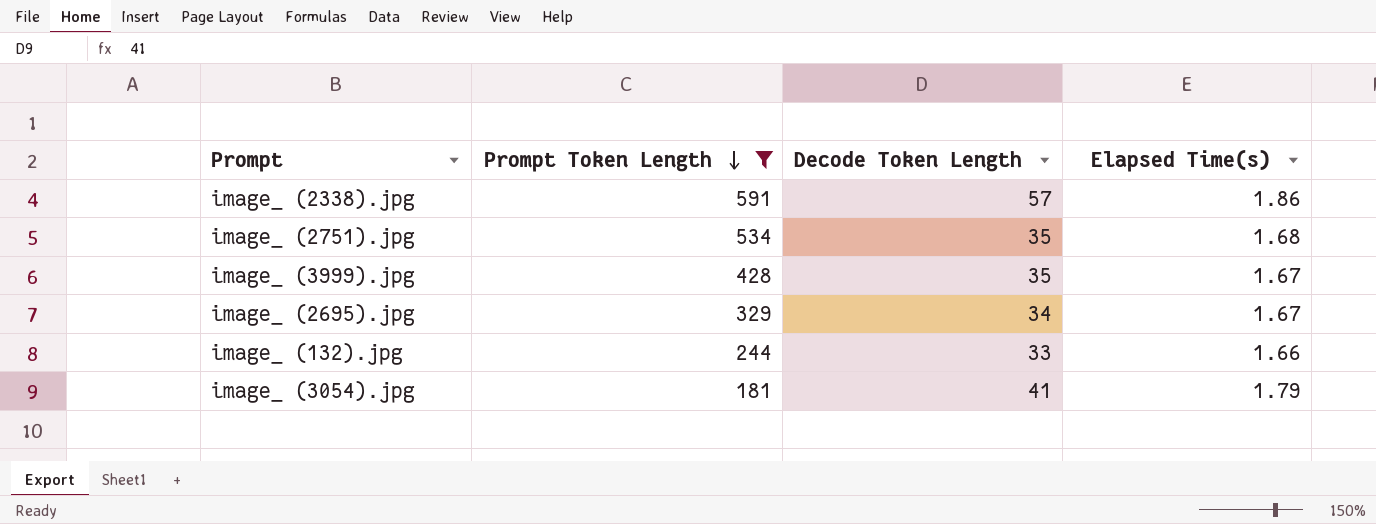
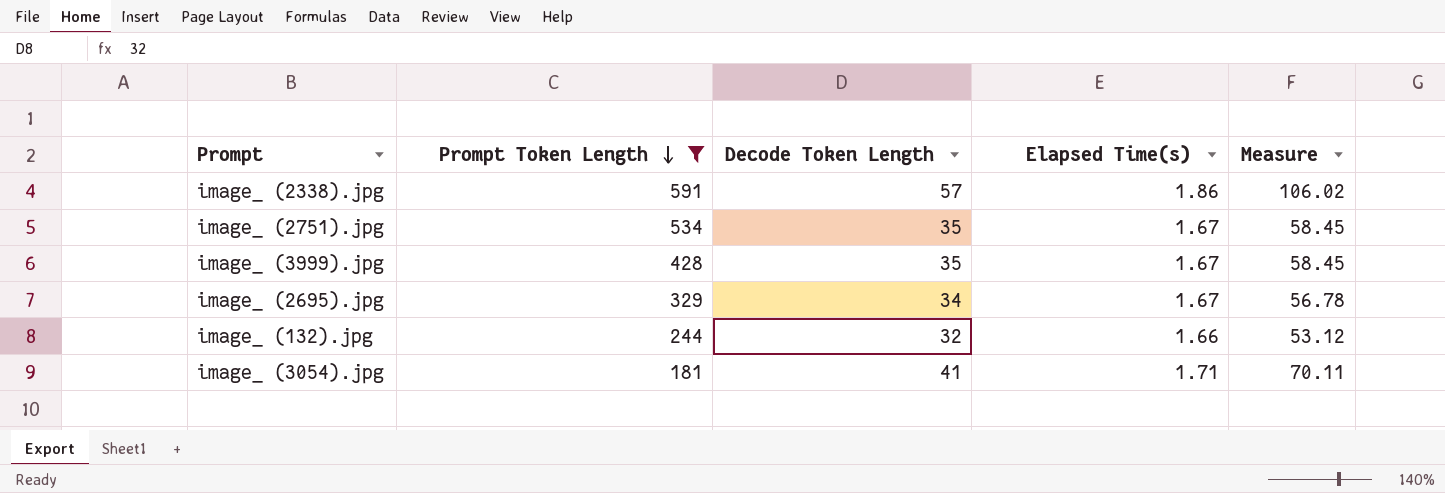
column Measure | formula: none -> [Decode Token Length] * [Elapsed Time(s)]
image_ (2751).jpg | Elapsed Time(s): 1.68 -> 1.67
image_ (132).jpg | Decode Token Length: 33 -> 32
image_ (3054).jpg | Elapsed Time(s): 1.79 -> 1.71

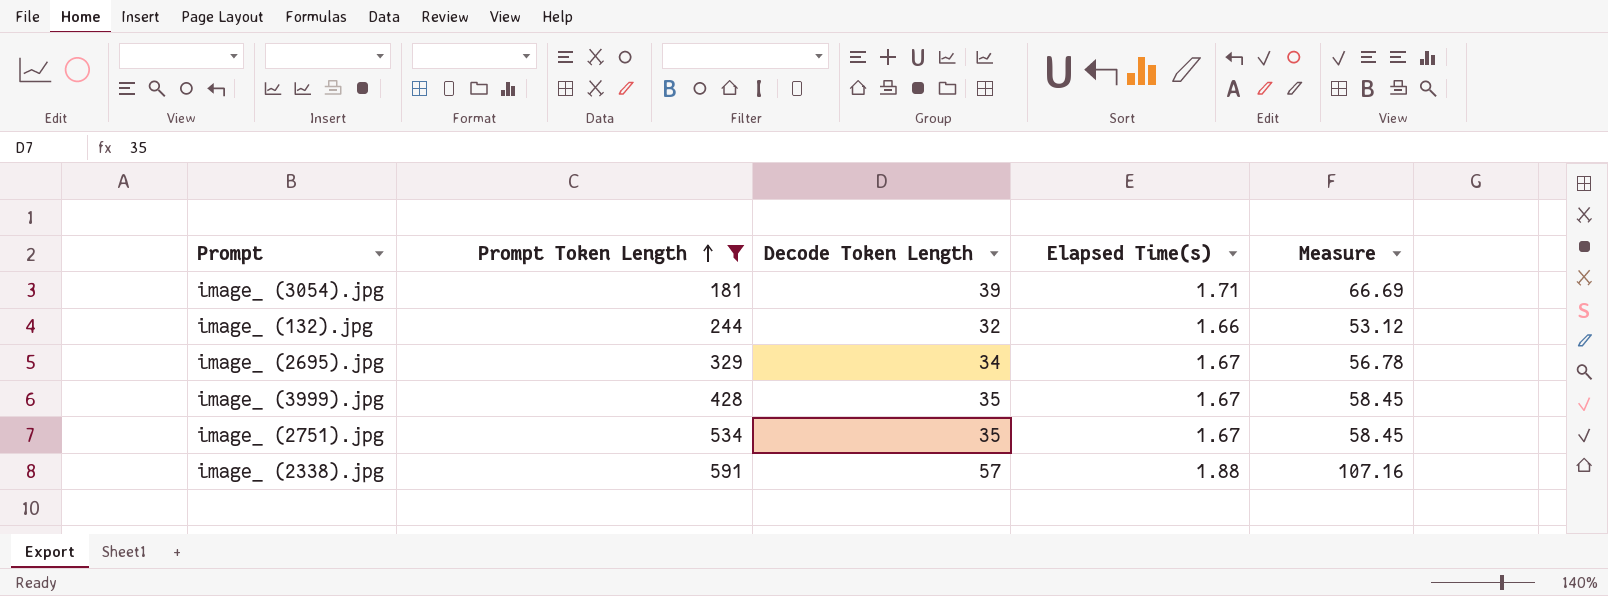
row order: Prompt Token Length descending -> Prompt Token Length ascending
image_ (3054).jpg | Decode Token Length: 41 -> 39
image_ (3054).jpg | Measure: 70.11 -> 66.69
image_ (2338).jpg | Elapsed Time(s): 1.86 -> 1.88
image_ (2338).jpg | Measure: 106.02 -> 107.16

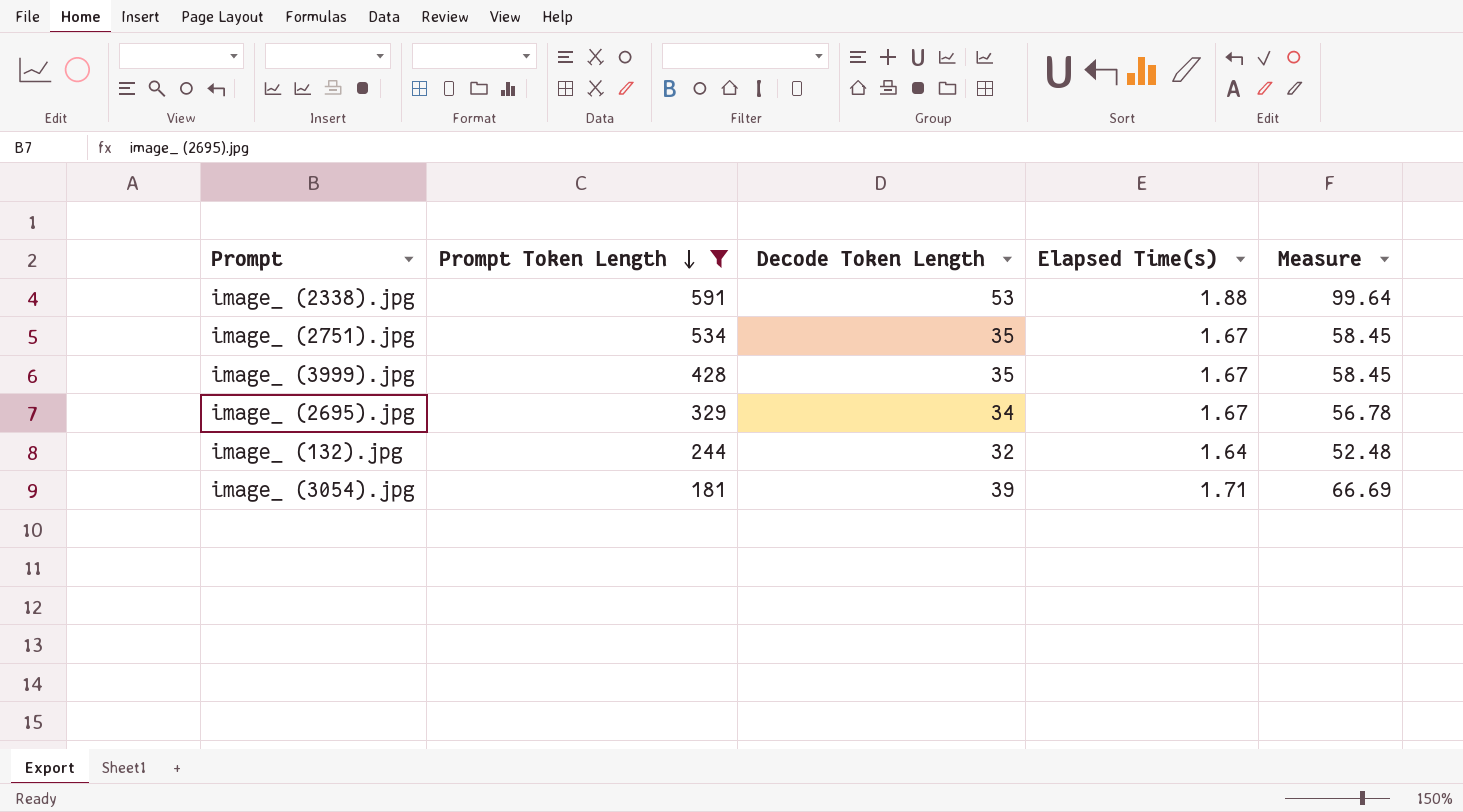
row order: Prompt Token Length ascending -> Prompt Token Length descending
image_ (2338).jpg | Decode Token Length: 57 -> 53
image_ (2338).jpg | Measure: 107.16 -> 99.64
image_ (132).jpg | Elapsed Time(s): 1.66 -> 1.64
image_ (132).jpg | Measure: 53.12 -> 52.48

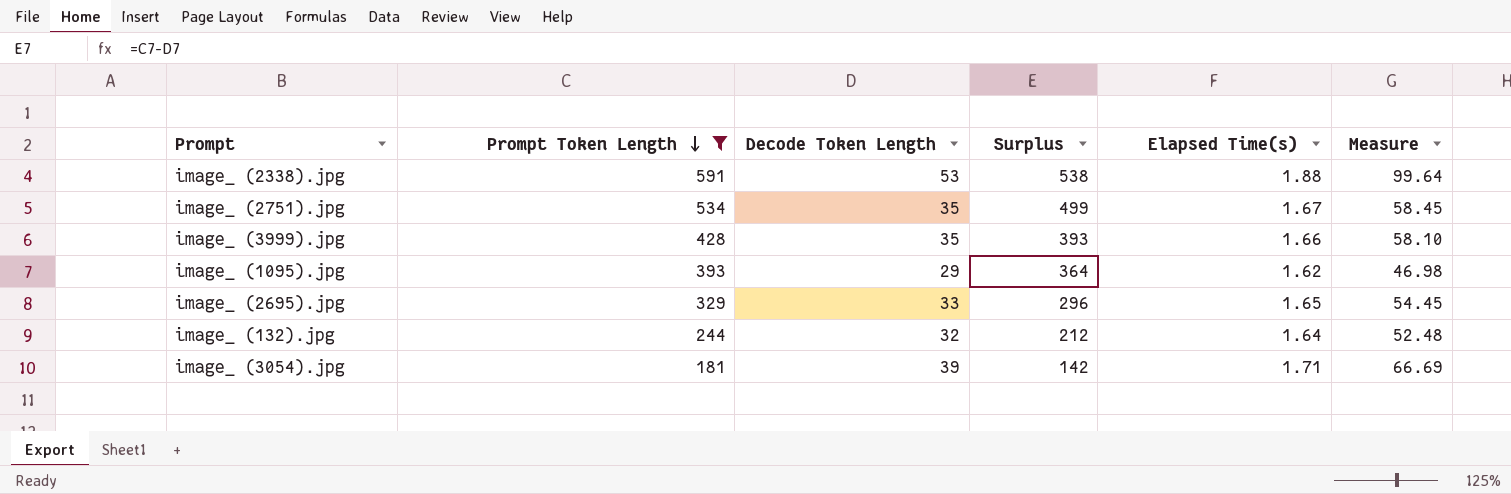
column Surplus | formula: none -> [Prompt Token Length] - [Decode Token Length]
image_ (3999).jpg | Elapsed Time(s): 1.67 -> 1.66
image_ (3999).jpg | Measure: 58.45 -> 58.10
row image_ (1095).jpg: none -> 393 | 29 | 364 | 1.62 | 46.98
image_ (2695).jpg | Decode Token Length: 34 -> 33
image_ (2695).jpg | Elapsed Time(s): 1.67 -> 1.65
image_ (2695).jpg | Measure: 56.78 -> 54.45

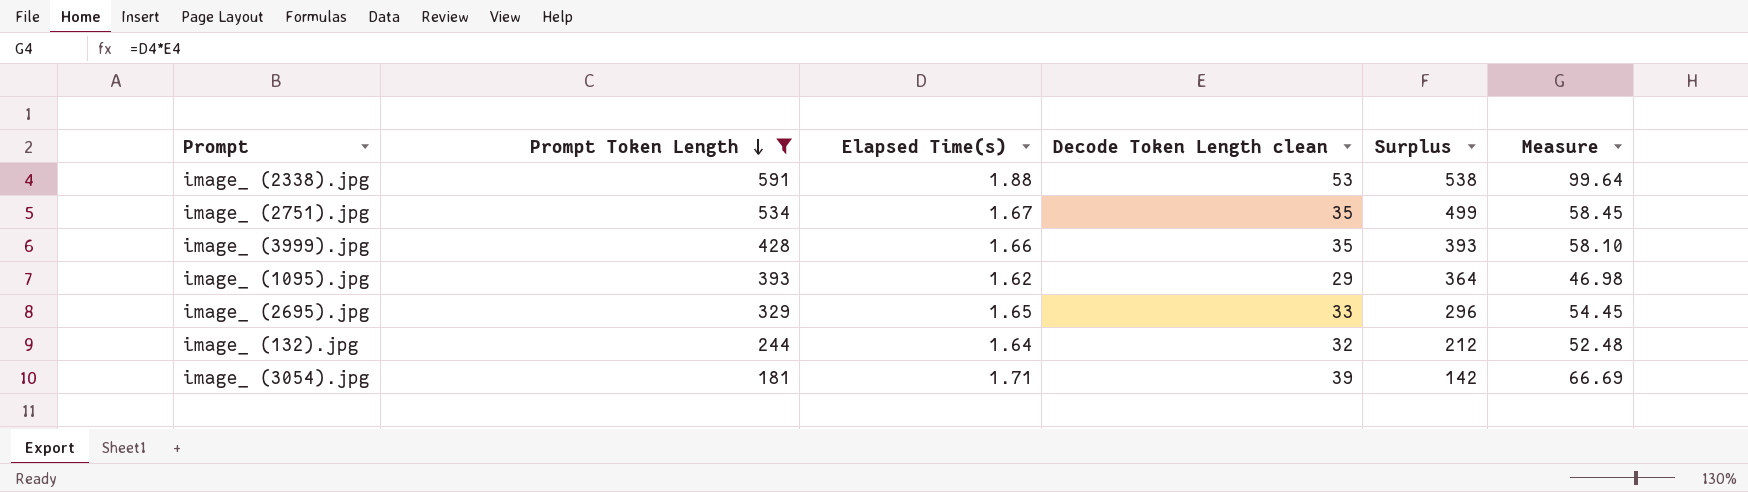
column Elapsed Time(s) | position: 5 -> 3
column name: Decode Token Length -> Decode Token Length clean

